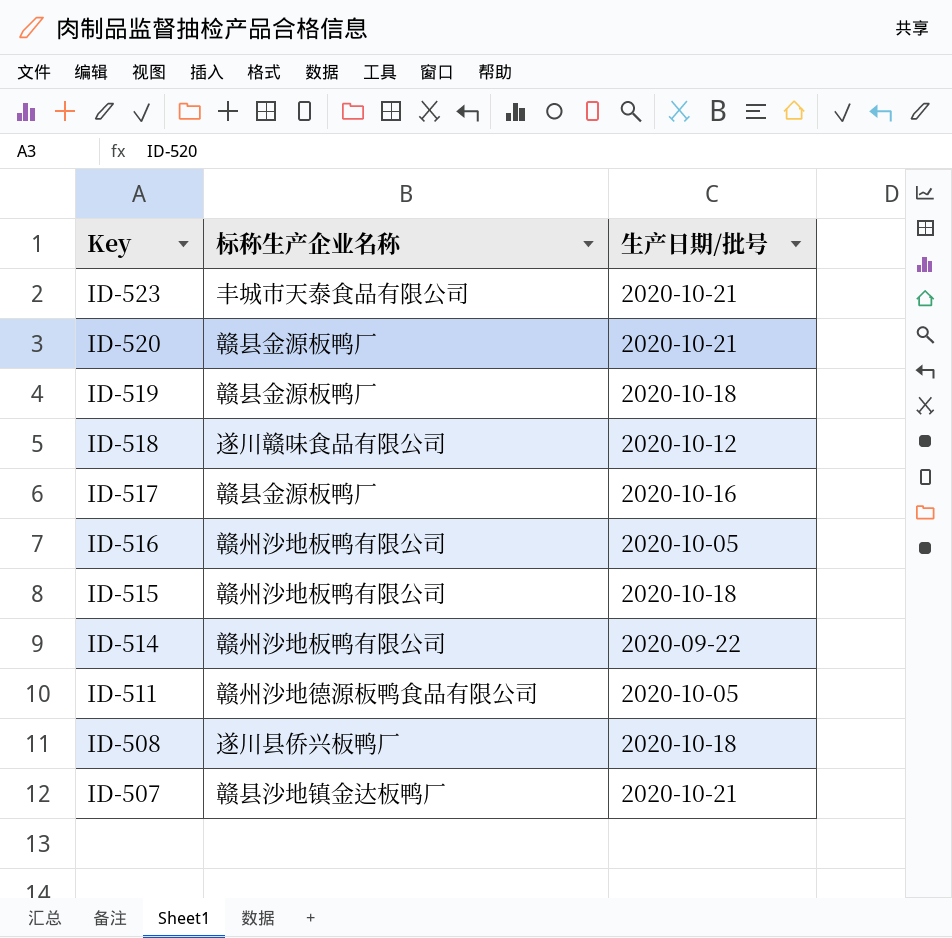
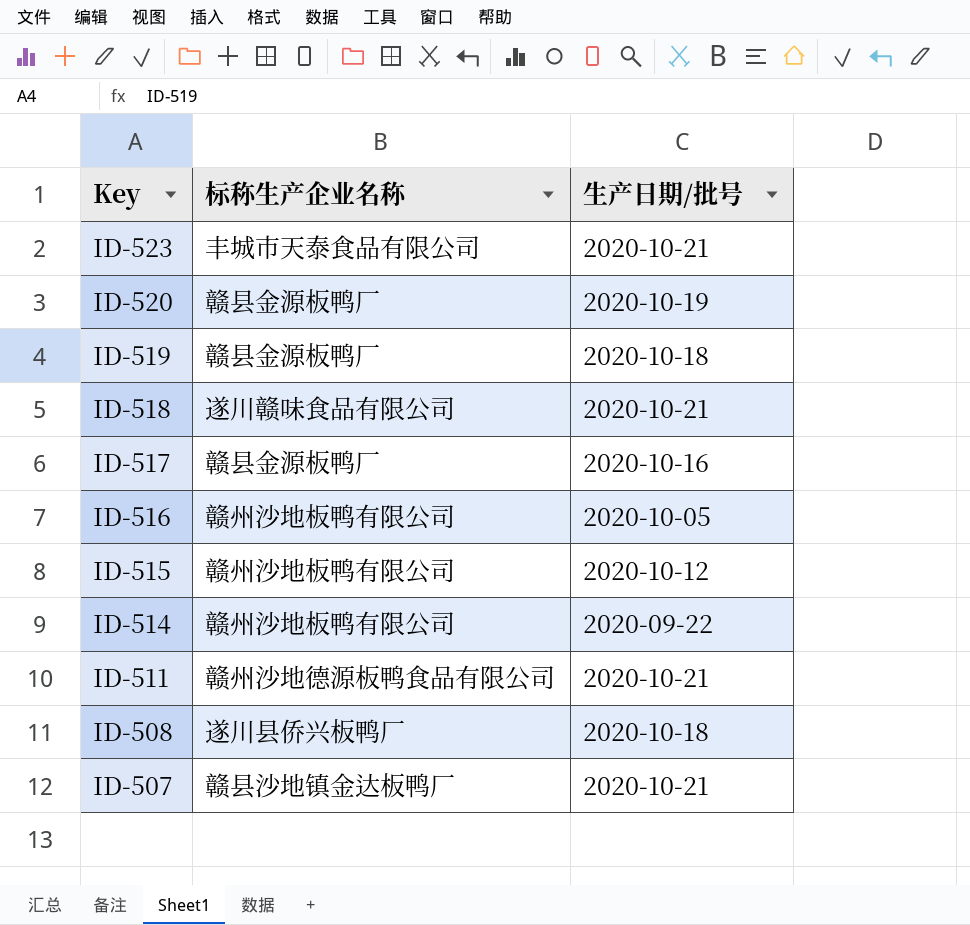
ID-520 | 生产日期/批号: 2020-10-21 -> 2020-10-19
ID-518 | 生产日期/批号: 2020-10-12 -> 2020-10-21
ID-515 | 生产日期/批号: 2020-10-18 -> 2020-10-12
ID-511 | 生产日期/批号: 2020-10-05 -> 2020-10-21

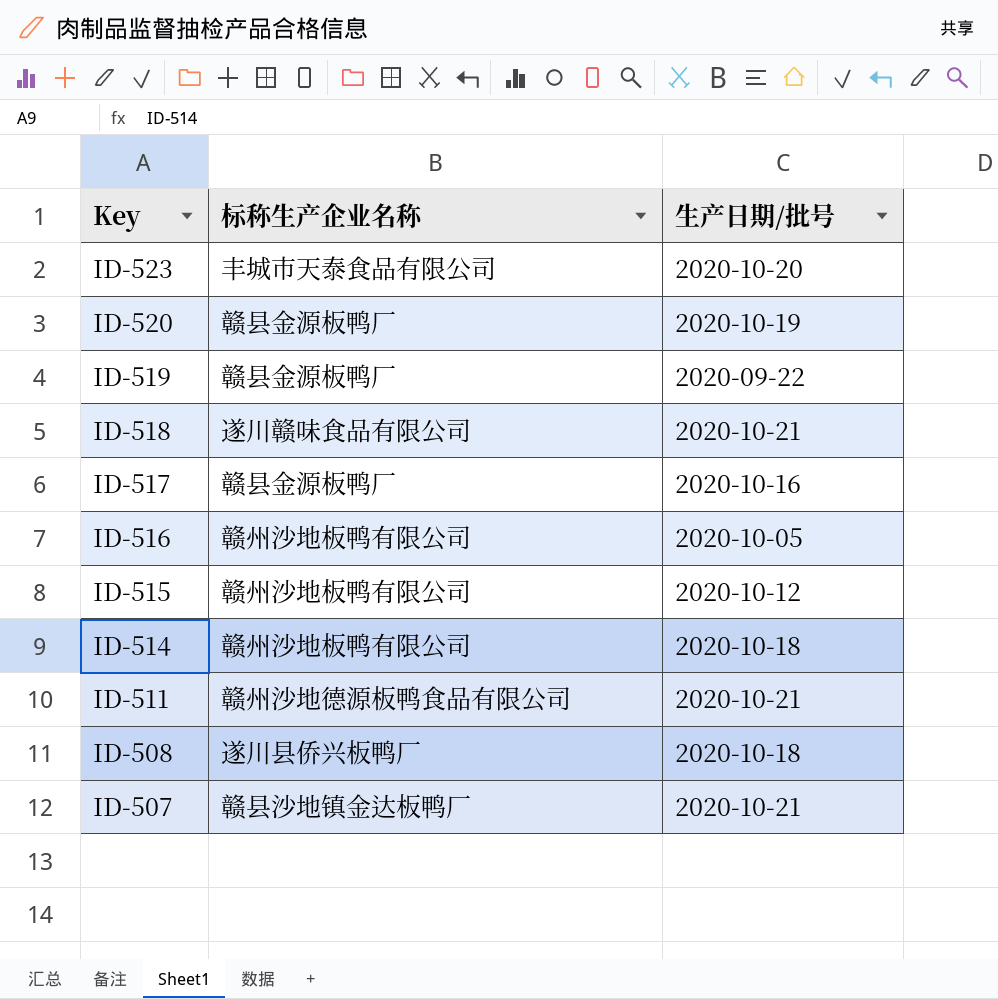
ID-523 | 生产日期/批号: 2020-10-21 -> 2020-10-20
ID-519 | 生产日期/批号: 2020-10-18 -> 2020-09-22
ID-514 | 生产日期/批号: 2020-09-22 -> 2020-10-18

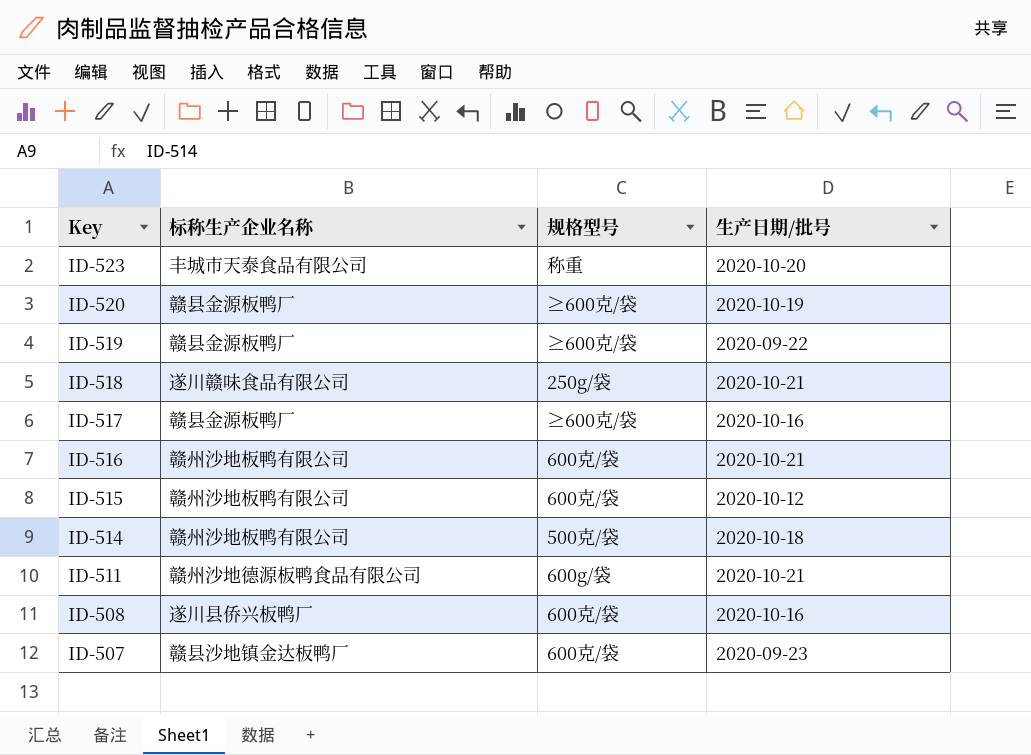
column 规格型号 | position: none -> 3
ID-516 | 生产日期/批号: 2020-10-05 -> 2020-10-21
ID-508 | 生产日期/批号: 2020-10-18 -> 2020-10-16
ID-507 | 生产日期/批号: 2020-10-21 -> 2020-09-23

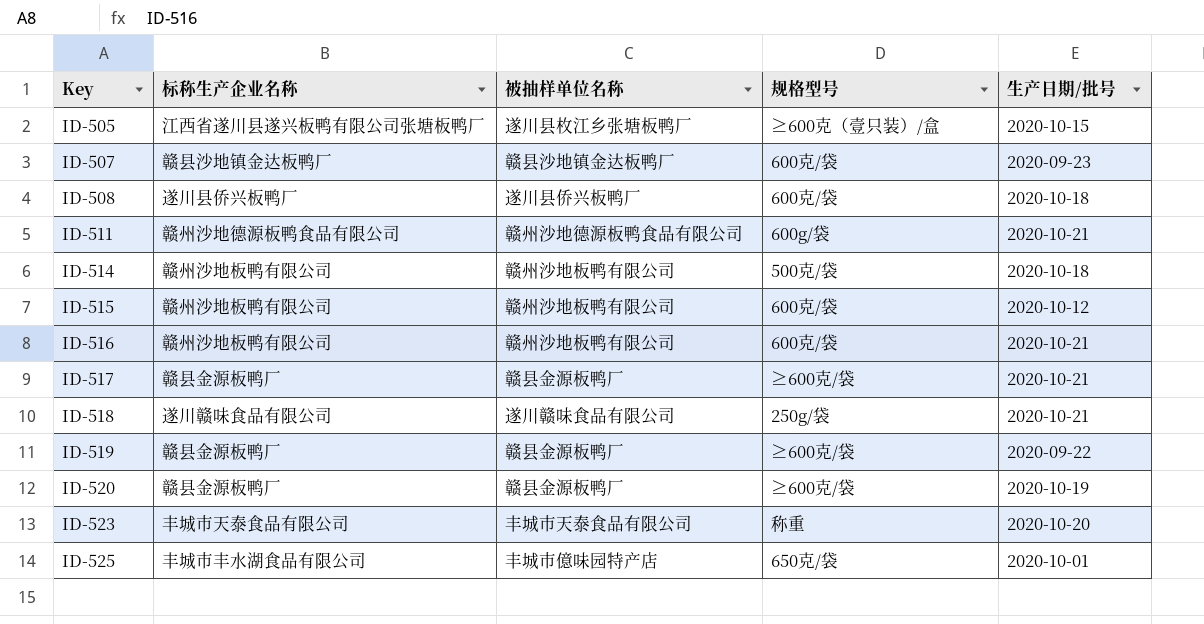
row order: Key descending -> Key ascending
column 被抽样单位名称 | position: none -> 3
row ID-505: none -> 江西省遂川县遂兴板鸭有限公司张塘板鸭厂 | 遂川县枚江乡张塘板鸭厂 | ≥600克（壹只装）/盒 | 2020-10-15
ID-508 | 生产日期/批号: 2020-10-16 -> 2020-10-18
ID-517 | 生产日期/批号: 2020-10-16 -> 2020-10-21
row ID-525: none -> 丰城市丰水湖食品有限公司 | 丰城市億味园特产店 | 650克/袋 | 2020-10-01

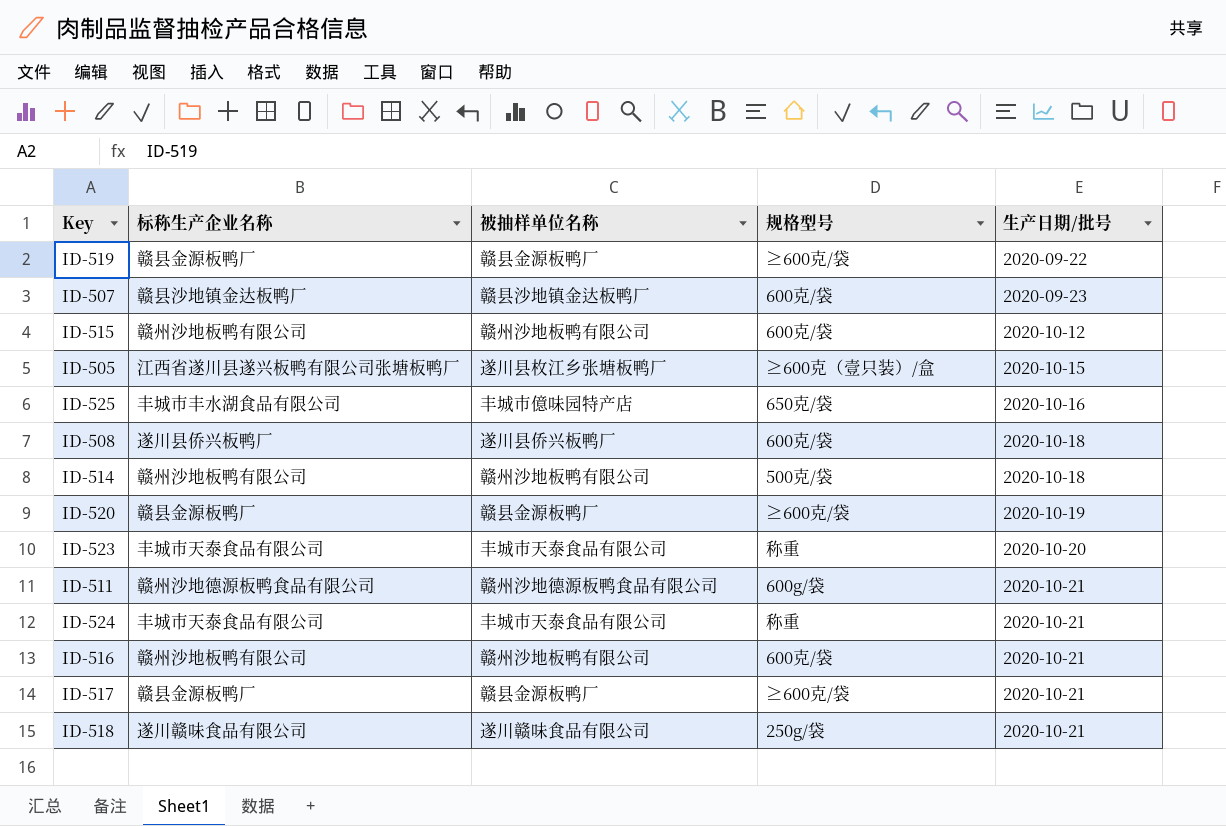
row order: Key ascending -> 生产日期/批号 ascending
ID-525 | 生产日期/批号: 2020-10-01 -> 2020-10-16
row ID-524: none -> 丰城市天泰食品有限公司 | 丰城市天泰食品有限公司 | 称重 | 2020-10-21

